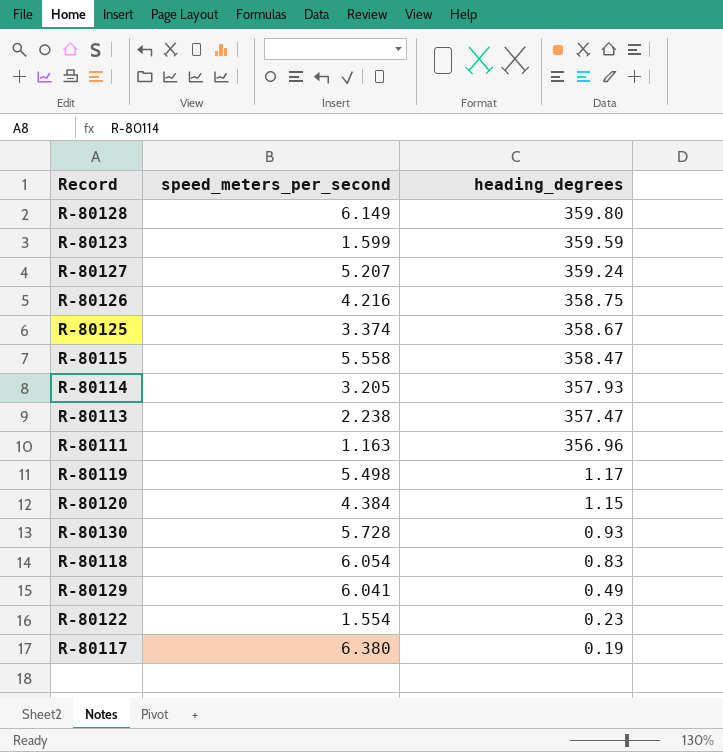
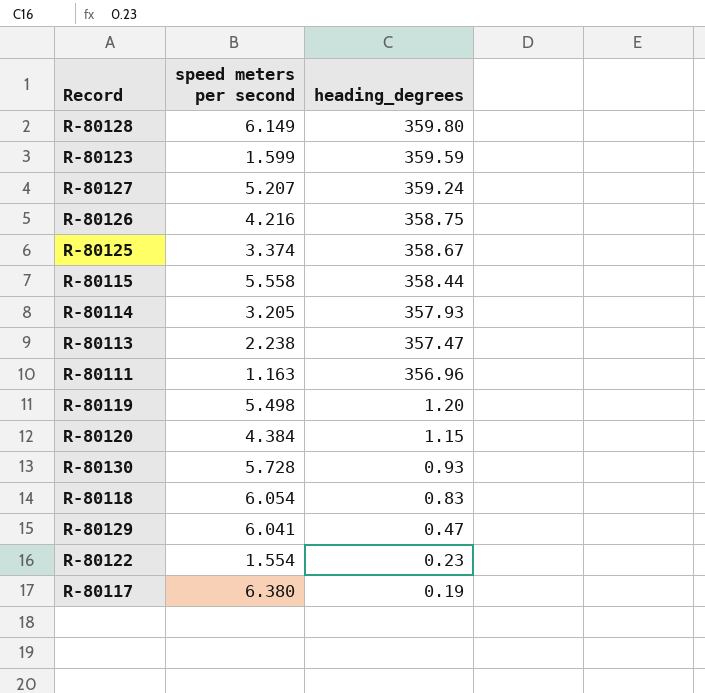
column name: speed_meters_per_second -> speed meters per second
R-80115 | heading_degrees: 358.47 -> 358.44
R-80119 | heading_degrees: 1.17 -> 1.20
R-80129 | heading_degrees: 0.49 -> 0.47

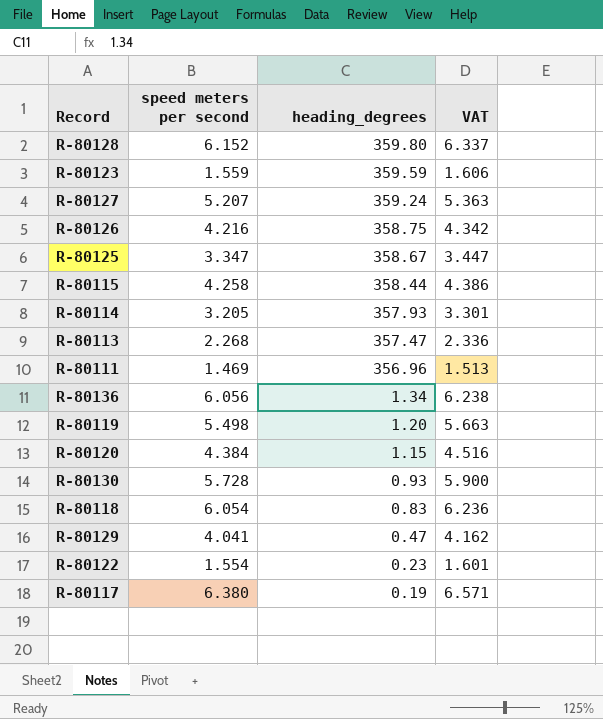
column VAT | formula: none -> [speed meters per second] * 1.03
R-80128 | speed meters per second: 6.149 -> 6.152
R-80123 | speed meters per second: 1.599 -> 1.559
R-80125 | speed meters per second: 3.374 -> 3.347
R-80115 | speed meters per second: 5.558 -> 4.258
R-80113 | speed meters per second: 2.238 -> 2.268
R-80111 | speed meters per second: 1.163 -> 1.469
row R-80136: none -> 6.056 | 1.34 | 6.238
R-80129 | speed meters per second: 6.041 -> 4.041

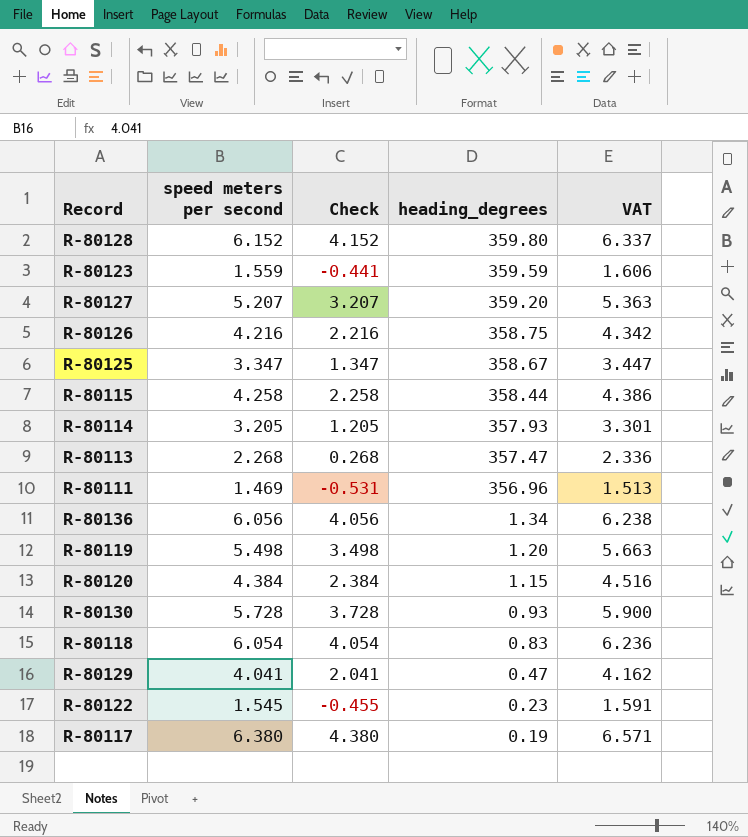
column Check | formula: none -> [speed meters per second] - 2
R-80127 | heading_degrees: 359.24 -> 359.20
R-80122 | speed meters per second: 1.554 -> 1.545
R-80122 | VAT: 1.601 -> 1.591

